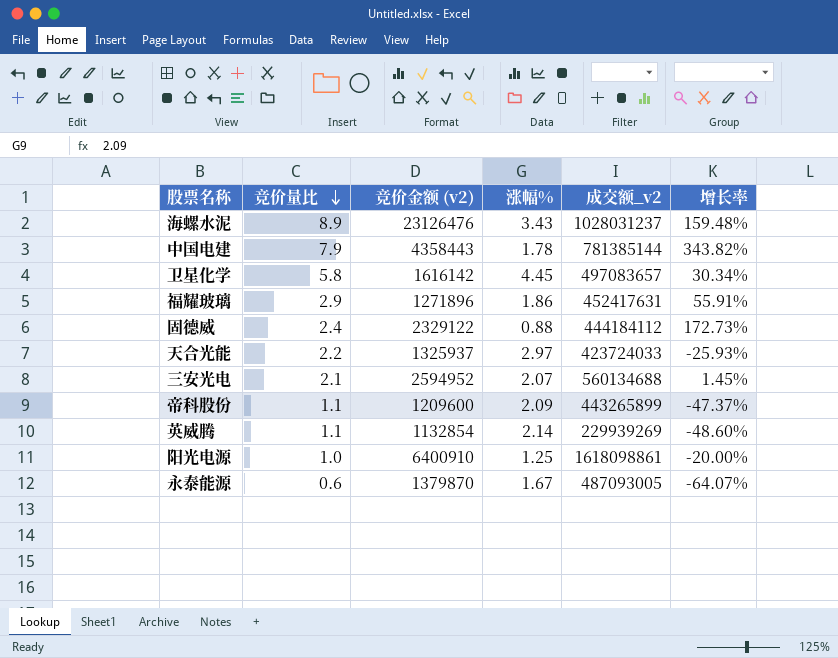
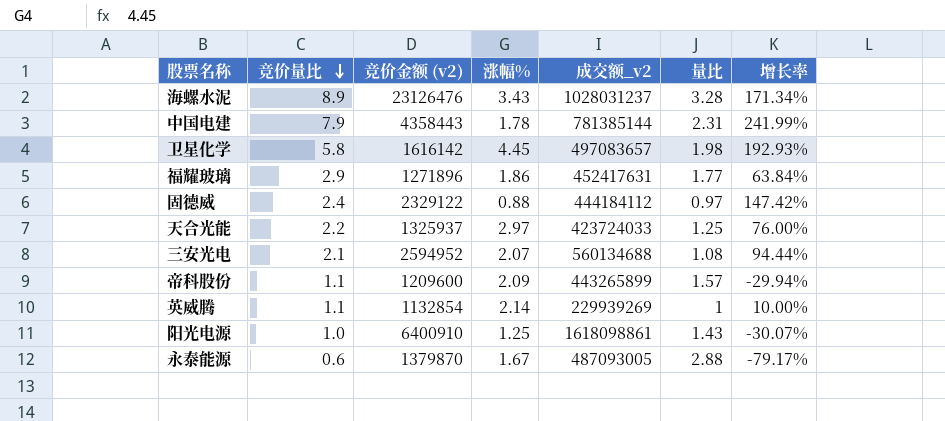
column 量比 | position: none -> 6
column 增长率 | formula: ([竞价量比] - [涨幅%]) / [涨幅%] -> ([竞价量比] - [量比]) / [量比]

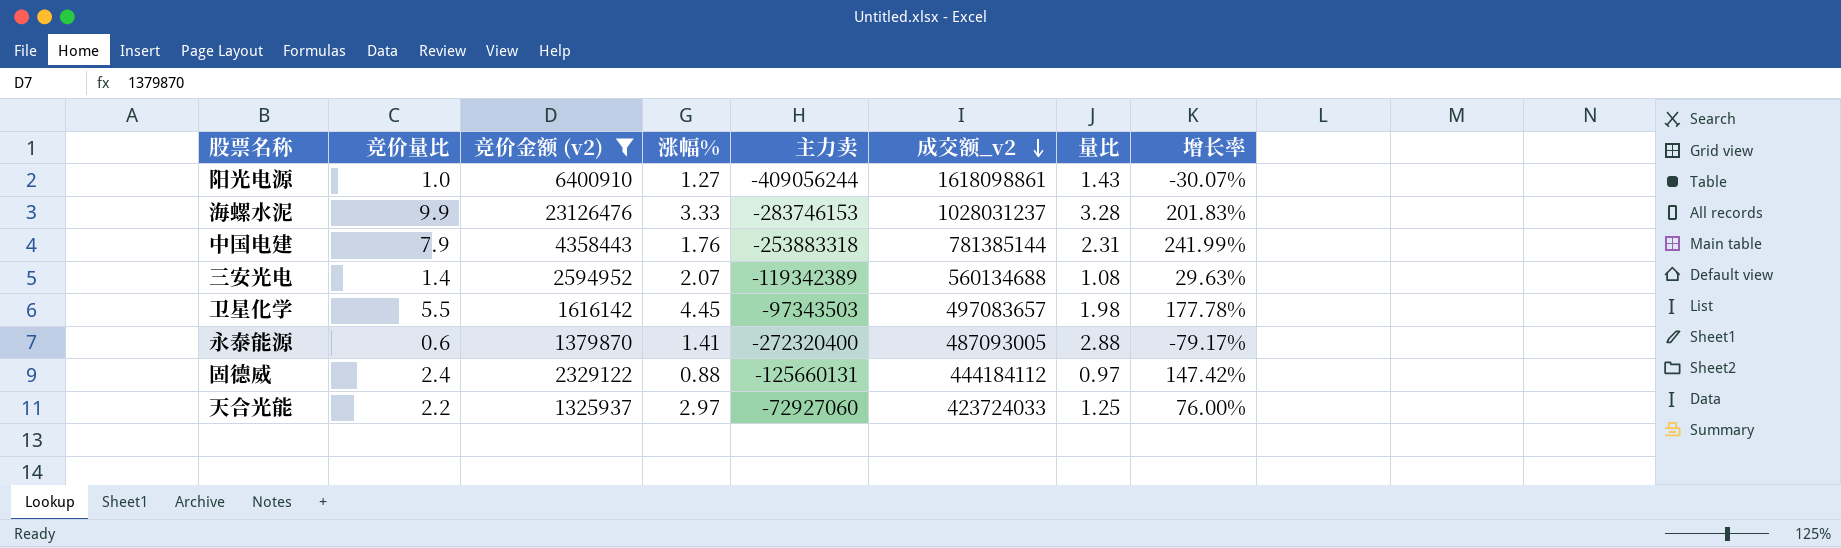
filter: none -> 竞价金额 (v2) >= 1325937
row order: 竞价量比 descending -> 成交额_v2 descending
column 主力卖 | position: none -> 5
阳光电源 | 涨幅%: 1.25 -> 1.27
海螺水泥 | 竞价量比: 8.9 -> 9.9
海螺水泥 | 涨幅%: 3.43 -> 3.33
海螺水泥 | 增长率: 171.34% -> 201.83%
中国电建 | 涨幅%: 1.78 -> 1.76
三安光电 | 竞价量比: 2.1 -> 1.4
三安光电 | 增长率: 94.44% -> 29.63%
卫星化学 | 竞价量比: 5.8 -> 5.5
卫星化学 | 增长率: 192.93% -> 177.78%
永泰能源 | 涨幅%: 1.67 -> 1.41

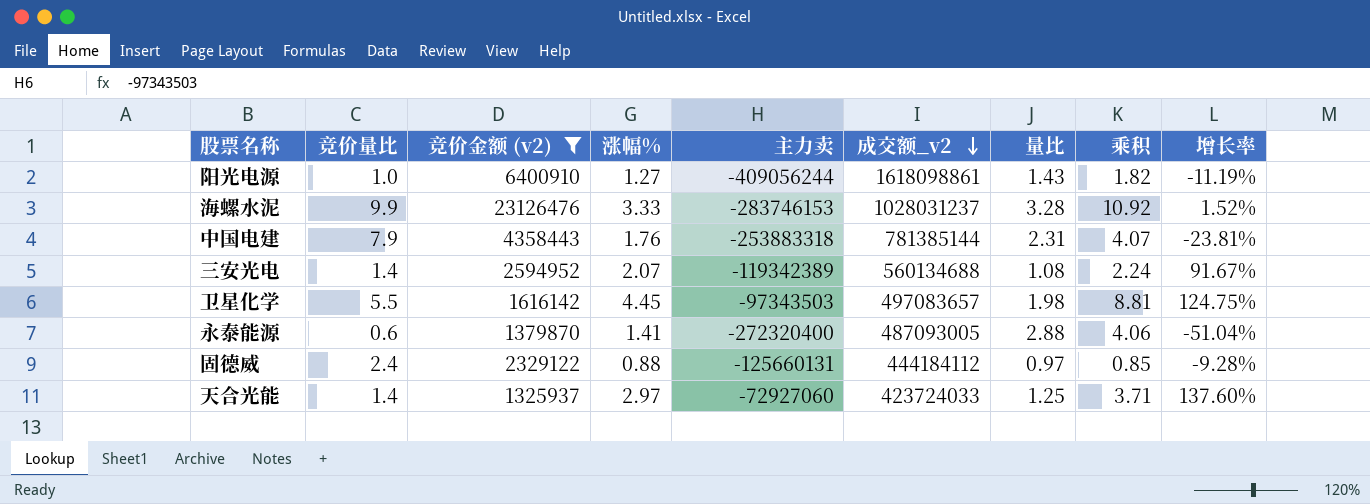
column 乘积 | formula: none -> [涨幅%] * [量比]
column 增长率 | formula: ([竞价量比] - [量比]) / [量比] -> ([涨幅%] - [量比]) / [量比]
天合光能 | 竞价量比: 2.2 -> 1.4

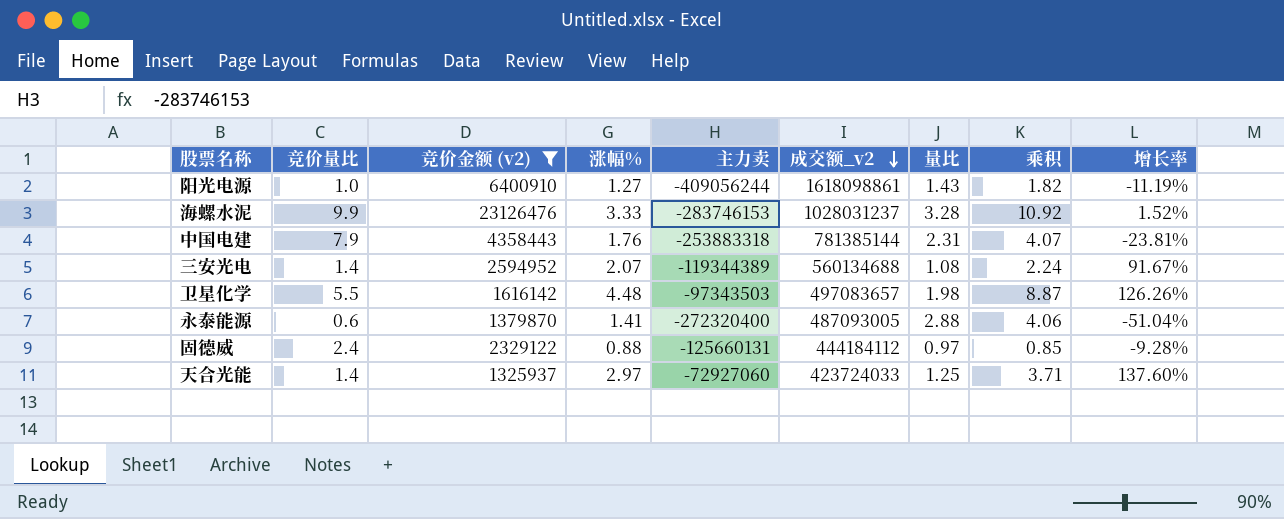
三安光电 | 主力卖: -119342389 -> -119344389
卫星化学 | 涨幅%: 4.45 -> 4.48
卫星化学 | 乘积: 8.81 -> 8.87
卫星化学 | 增长率: 124.75% -> 126.26%

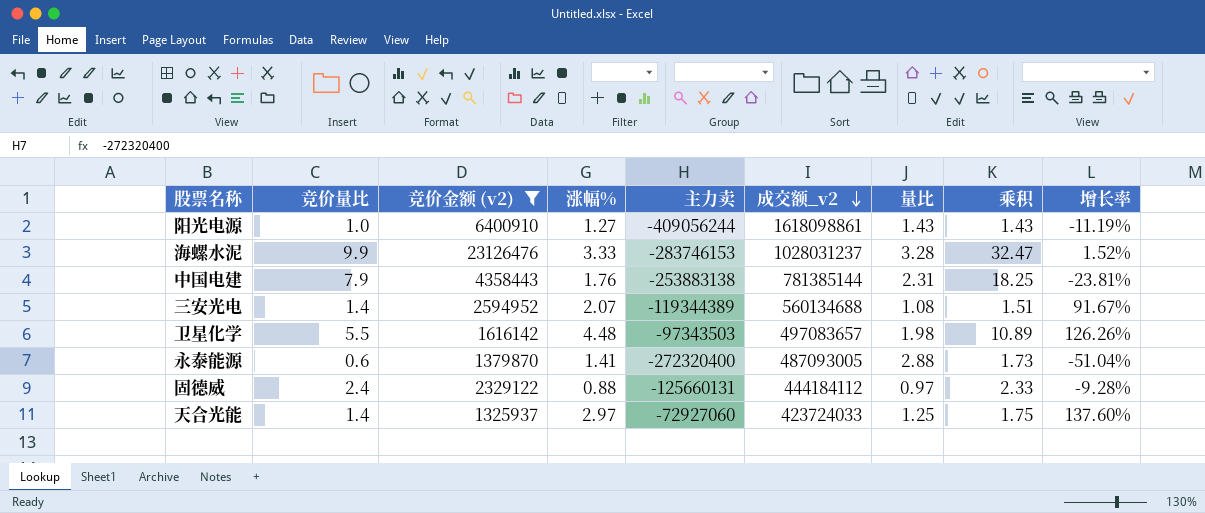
column 乘积 | formula: [涨幅%] * [量比] -> [竞价量比] * [量比]
中国电建 | 主力卖: -253883318 -> -253883138

